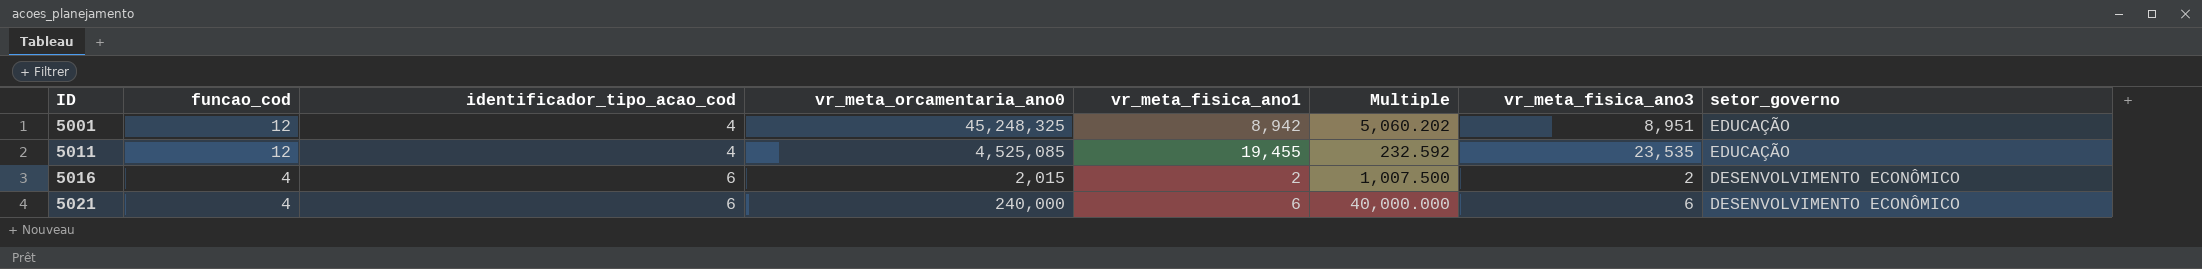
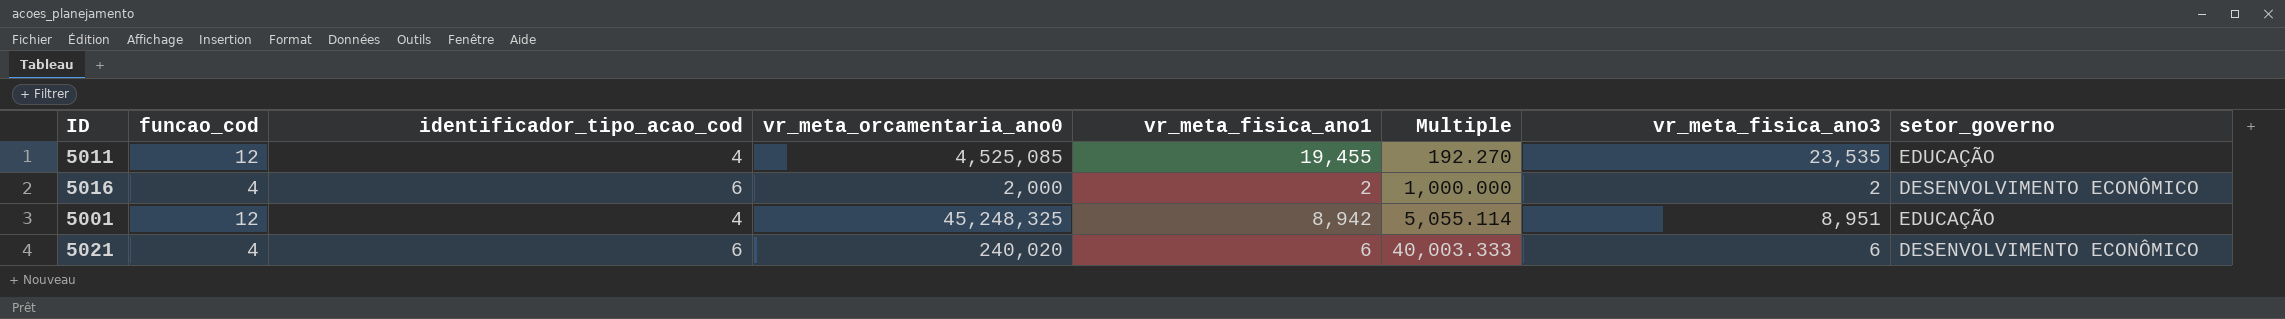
row order: ID ascending -> Multiple ascending
column Multiple | formula: [vr_meta_orcamentaria_ano0] / [vr_meta_fisica_ano1] -> [vr_meta_orcamentaria_ano0] / [vr_meta_fisica_ano3]
5016 | vr_meta_orcamentaria_ano0: 2,015 -> 2,000
5021 | vr_meta_orcamentaria_ano0: 240,000 -> 240,020

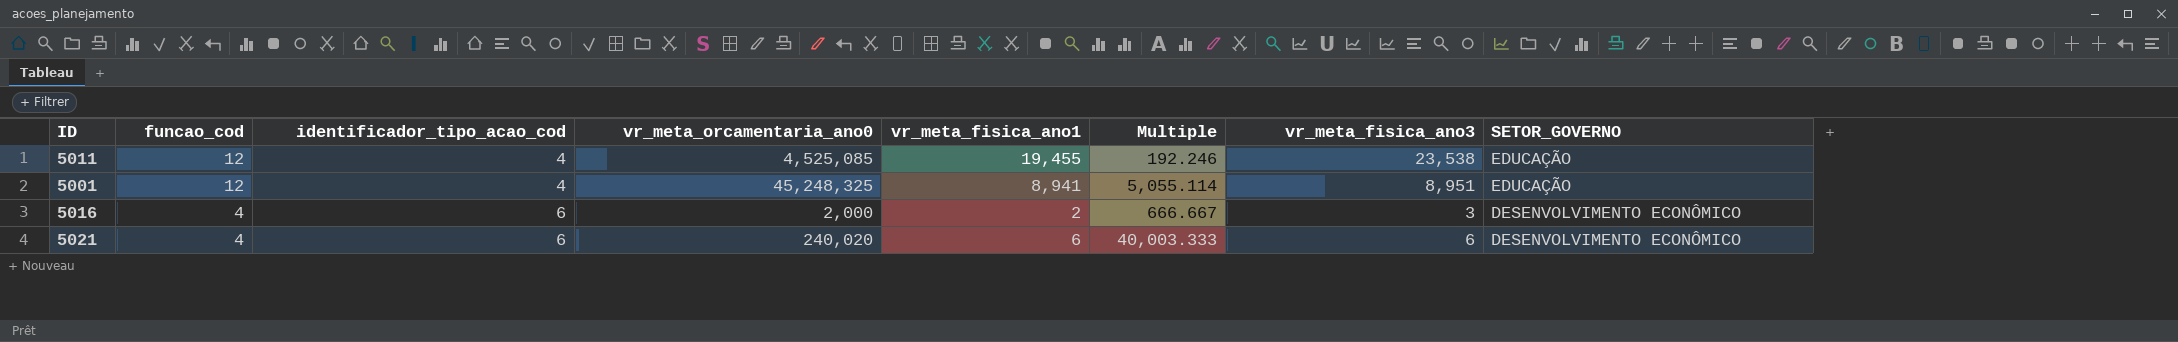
row order: Multiple ascending -> funcao_cod descending
column name: setor_governo -> SETOR_GOVERNO
5011 | Multiple: 192.270 -> 192.246
5011 | vr_meta_fisica_ano3: 23,535 -> 23,538
5001 | vr_meta_fisica_ano1: 8,942 -> 8,941
5016 | Multiple: 1,000.000 -> 666.667
5016 | vr_meta_fisica_ano3: 2 -> 3

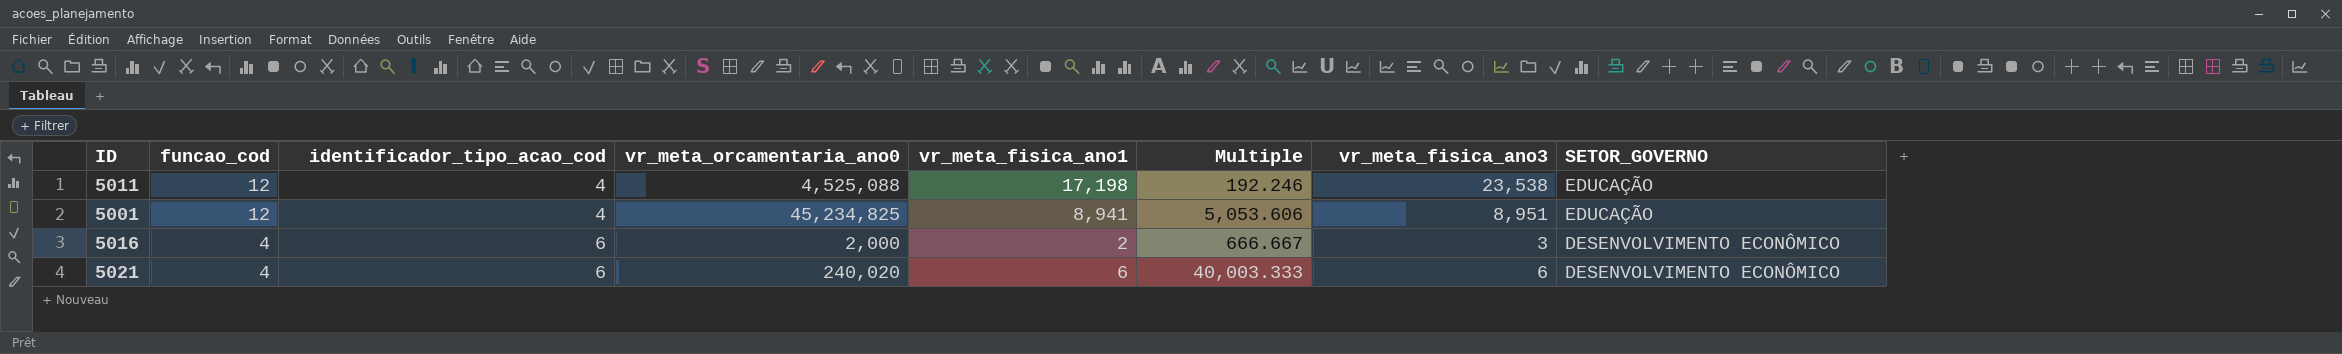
5011 | vr_meta_orcamentaria_ano0: 4,525,085 -> 4,525,088
5011 | vr_meta_fisica_ano1: 19,455 -> 17,198
5001 | vr_meta_orcamentaria_ano0: 45,248,325 -> 45,234,825
5001 | Multiple: 5,055.114 -> 5,053.606

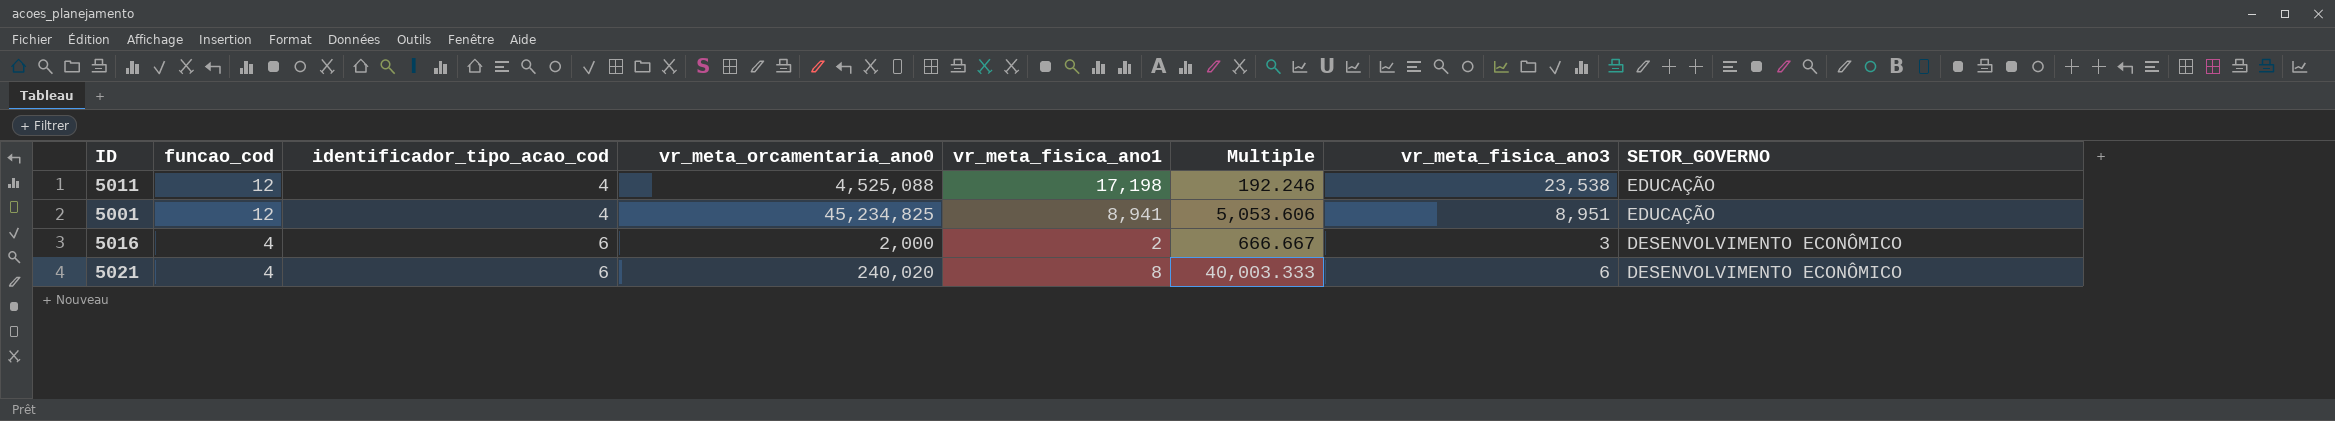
5021 | vr_meta_fisica_ano1: 6 -> 8

